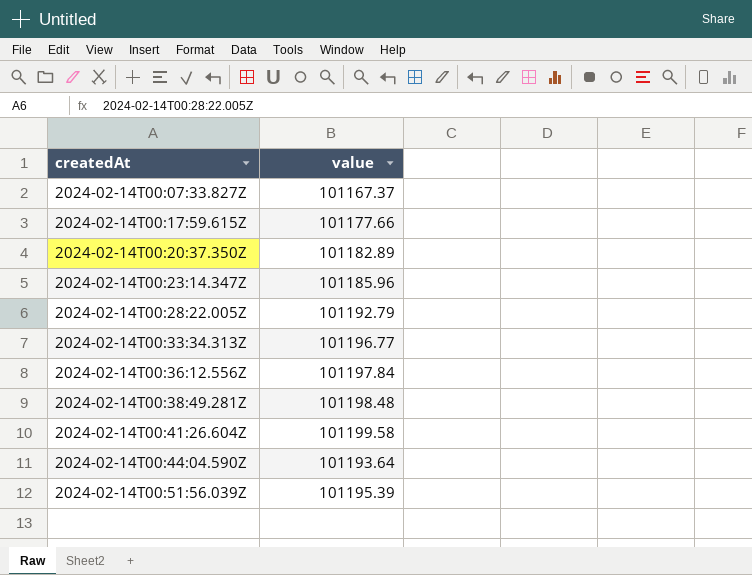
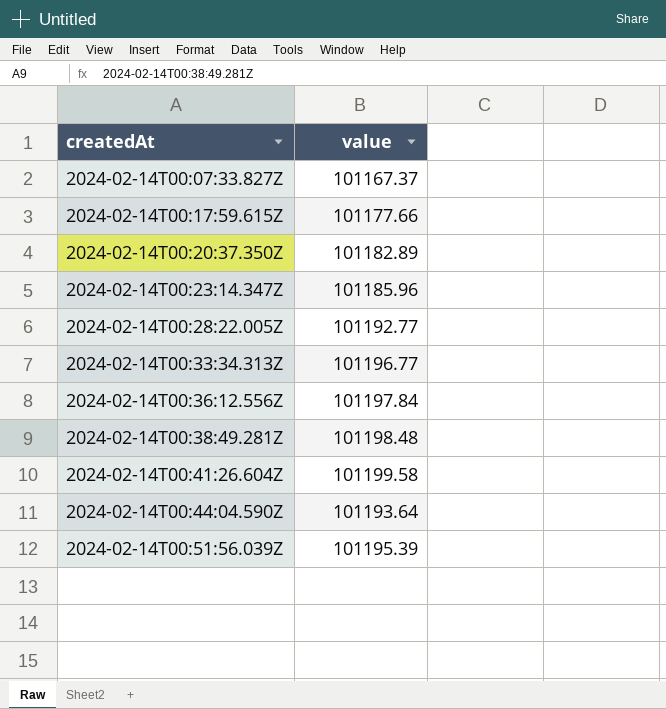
2024-02-14T00:28:22.005Z | value: 101192.79 -> 101192.77

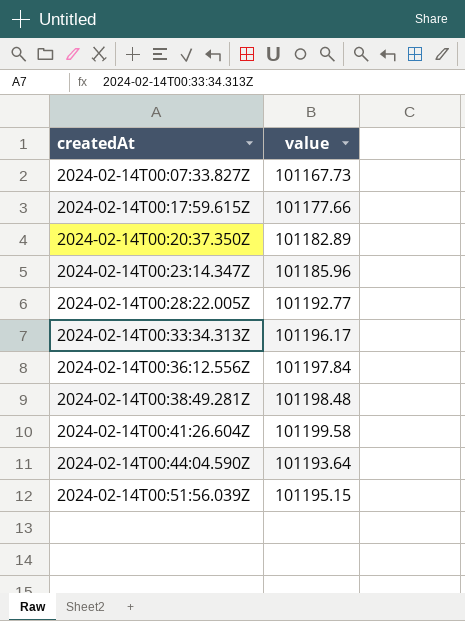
2024-02-14T00:07:33.827Z | value: 101167.37 -> 101167.73
2024-02-14T00:33:34.313Z | value: 101196.77 -> 101196.17
2024-02-14T00:51:56.039Z | value: 101195.39 -> 101195.15

